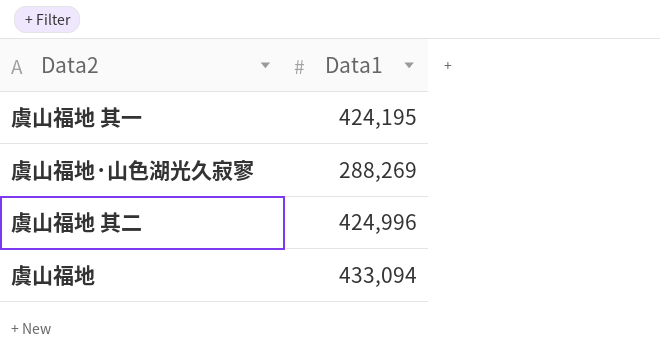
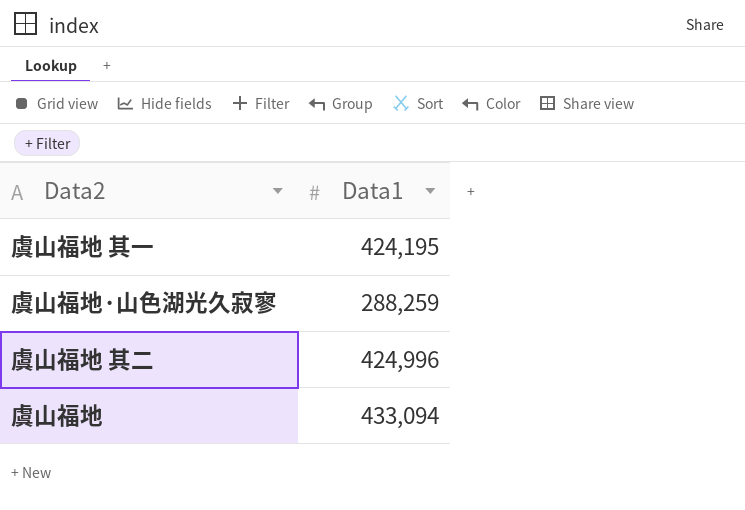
虞山福地·山色湖光久寂寥 | Data1: 288,269 -> 288,259

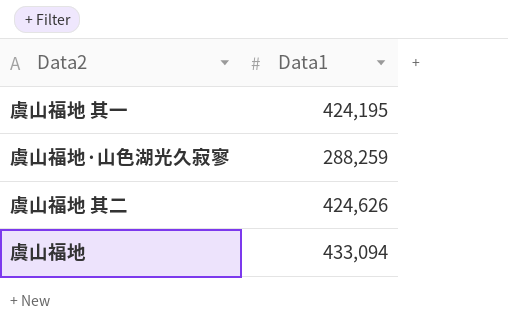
虞山福地 其二 | Data1: 424,996 -> 424,626

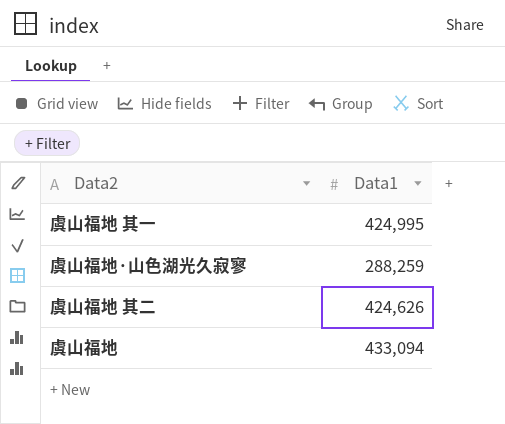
虞山福地 其一 | Data1: 424,195 -> 424,995

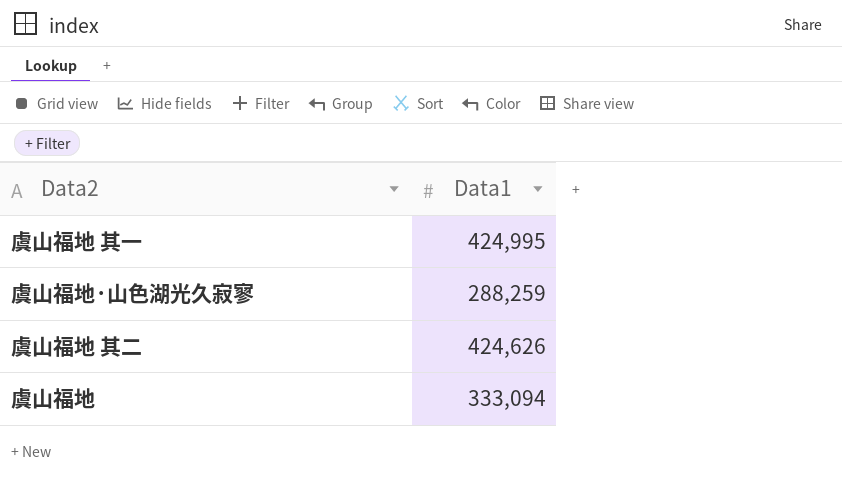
虞山福地 | Data1: 433,094 -> 333,094

